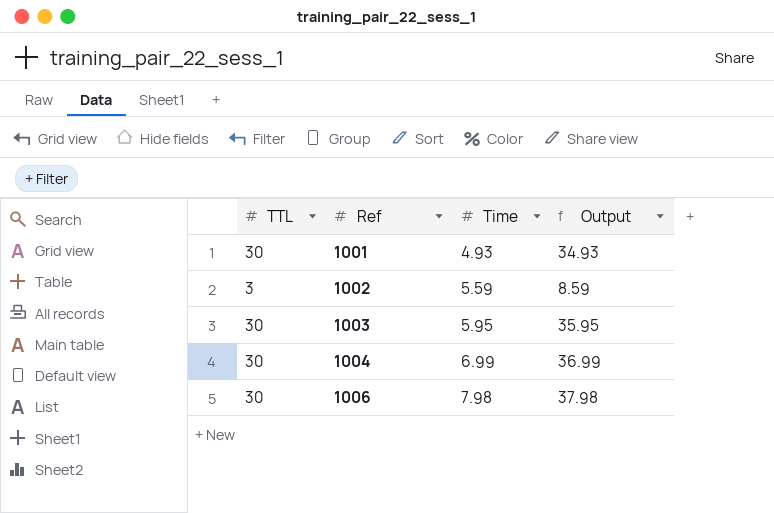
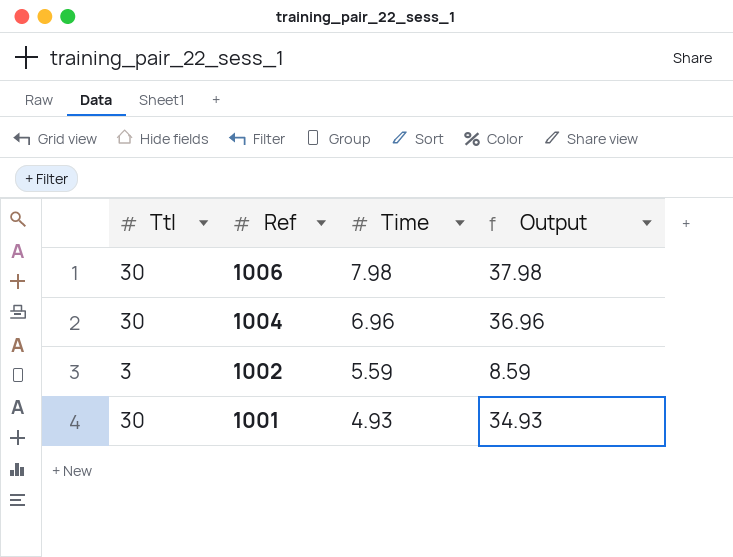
row order: Ref ascending -> Ref descending
column name: TTL -> Ttl
row 1003: 30 | 5.95 | 35.95 -> none
1004 | Time: 6.99 -> 6.96
1004 | Output: 36.99 -> 36.96

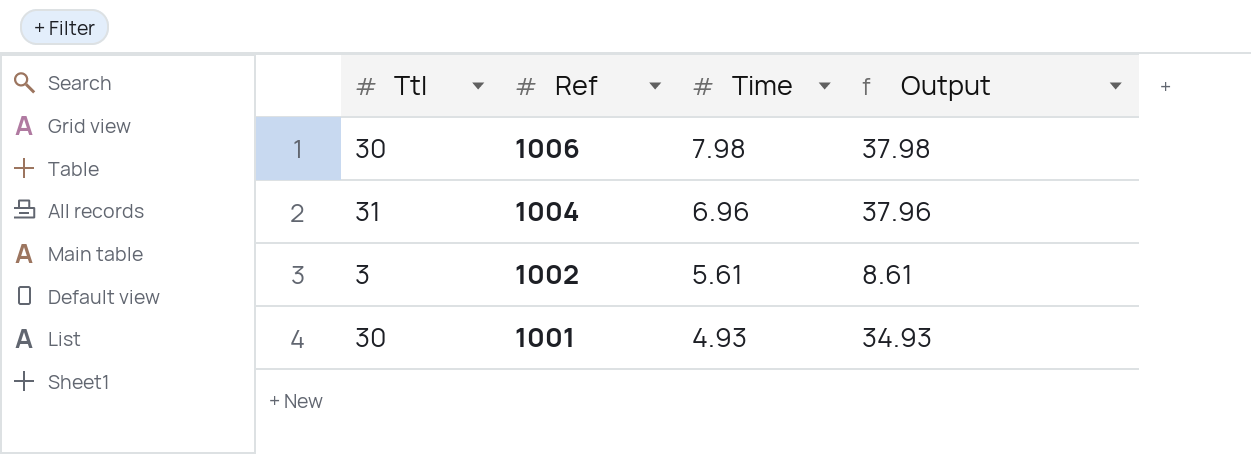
1004 | Ttl: 30 -> 31
1004 | Output: 36.96 -> 37.96
1002 | Time: 5.59 -> 5.61
1002 | Output: 8.59 -> 8.61

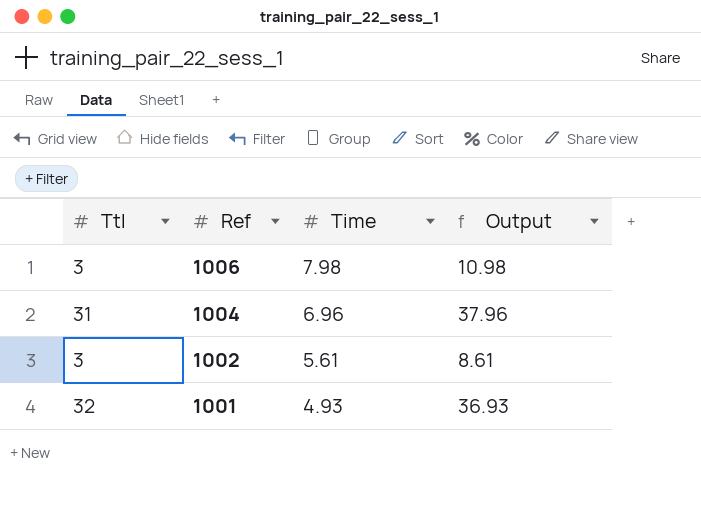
1006 | Ttl: 30 -> 3
1006 | Output: 37.98 -> 10.98
1001 | Ttl: 30 -> 32
1001 | Output: 34.93 -> 36.93

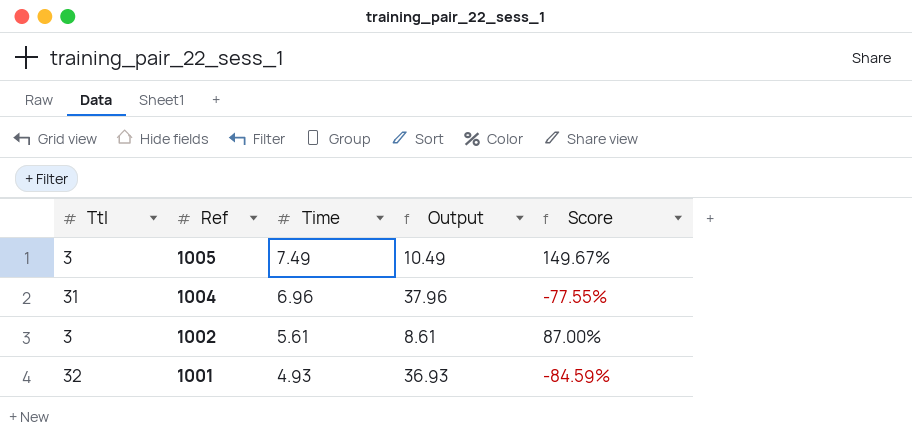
column Score | formula: none -> ([Time] - [Ttl]) / [Ttl]
row 1006: 3 | 7.98 | 10.98 -> none
row 1005: none -> 3 | 7.49 | 10.49 | 149.67%

